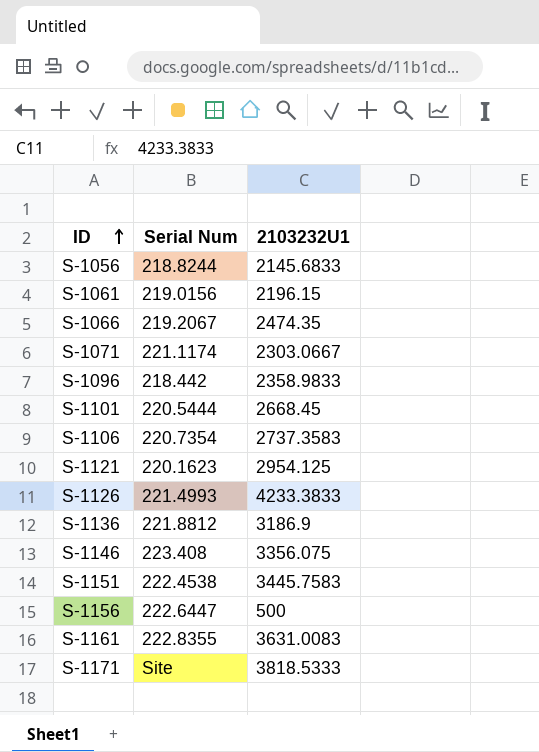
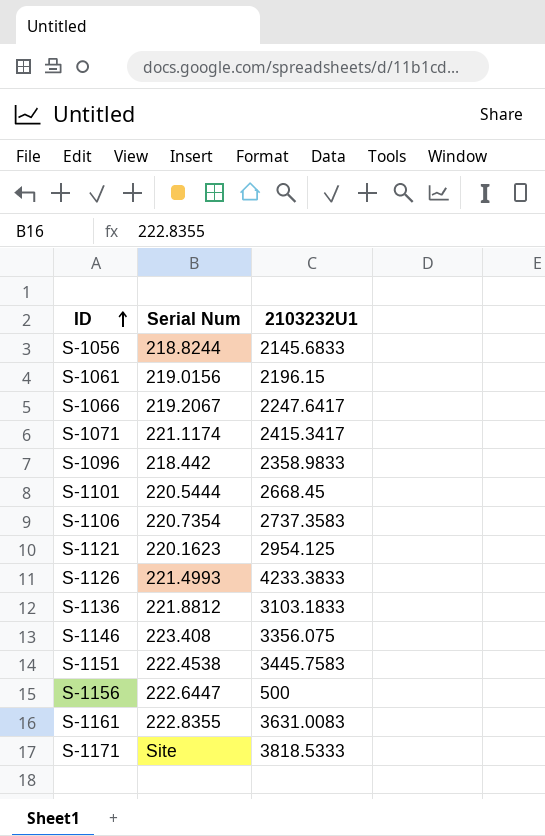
S-1066 | 2103232U1: 2474.35 -> 2247.6417
S-1071 | 2103232U1: 2303.0667 -> 2415.3417
S-1136 | 2103232U1: 3186.9 -> 3103.1833

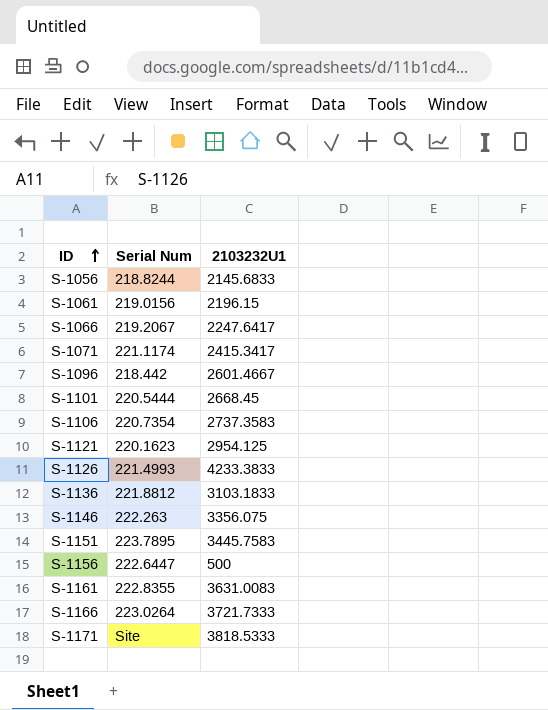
S-1096 | 2103232U1: 2358.9833 -> 2601.4667
S-1146 | Serial Num: 223.408 -> 222.263
S-1151 | Serial Num: 222.4538 -> 223.7895
row S-1166: none -> 223.0264 | 3721.7333

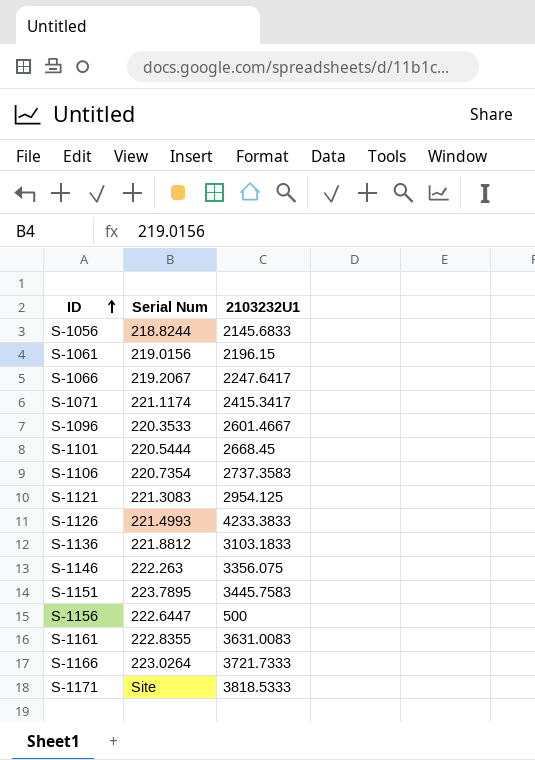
S-1096 | Serial Num: 218.442 -> 220.3533
S-1121 | Serial Num: 220.1623 -> 221.3083

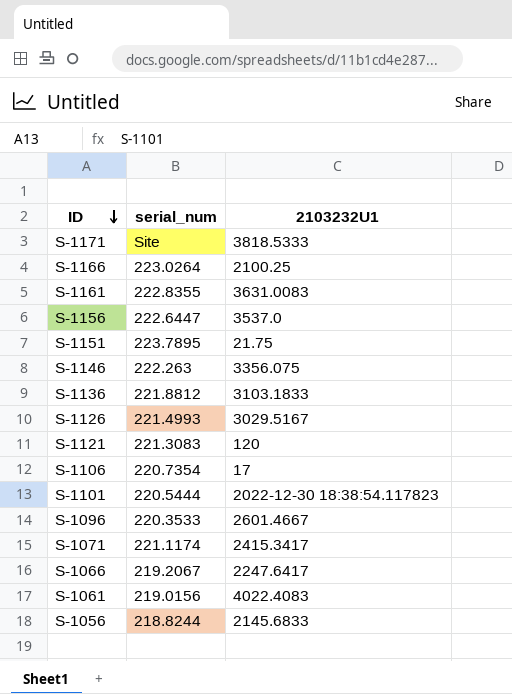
row order: ID ascending -> ID descending
column name: Serial Num -> serial_num
S-1166 | 2103232U1: 3721.7333 -> 2100.25
S-1156 | 2103232U1: 500 -> 3537.0
S-1151 | 2103232U1: 3445.7583 -> 21.75
S-1126 | 2103232U1: 4233.3833 -> 3029.5167
S-1121 | 2103232U1: 2954.125 -> 120
S-1106 | 2103232U1: 2737.3583 -> 17
S-1101 | 2103232U1: 2668.45 -> 2022-12-30 18:38:54.117823
S-1061 | 2103232U1: 2196.15 -> 4022.4083

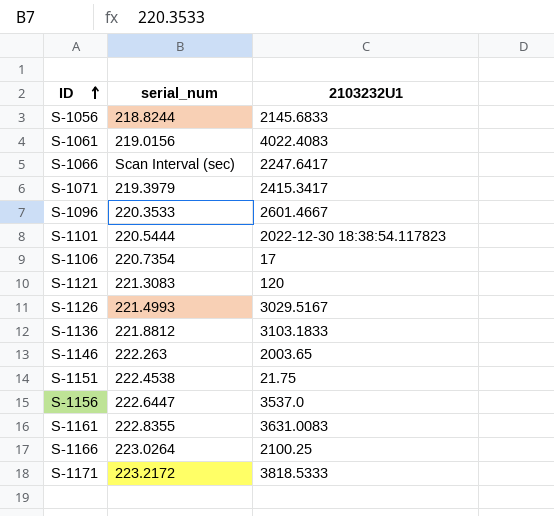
row order: ID descending -> ID ascending
S-1066 | serial_num: 219.2067 -> Scan Interval (sec)
S-1071 | serial_num: 221.1174 -> 219.3979
S-1146 | 2103232U1: 3356.075 -> 2003.65
S-1151 | serial_num: 223.7895 -> 222.4538
S-1171 | serial_num: Site -> 223.2172

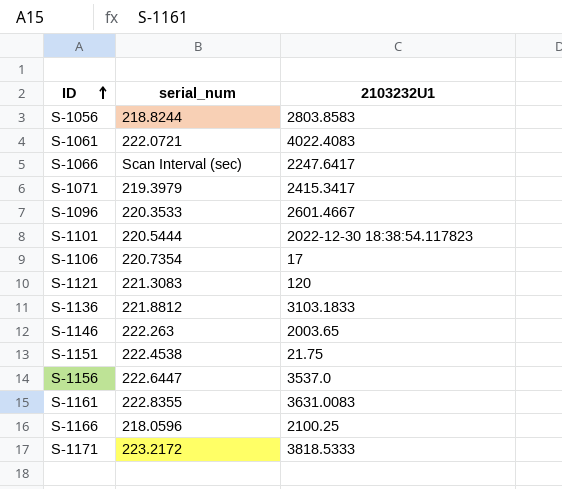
row S-1126: 221.4993 | 3029.5167 -> none
S-1056 | 2103232U1: 2145.6833 -> 2803.8583
S-1061 | serial_num: 219.0156 -> 222.0721
S-1166 | serial_num: 223.0264 -> 218.0596

